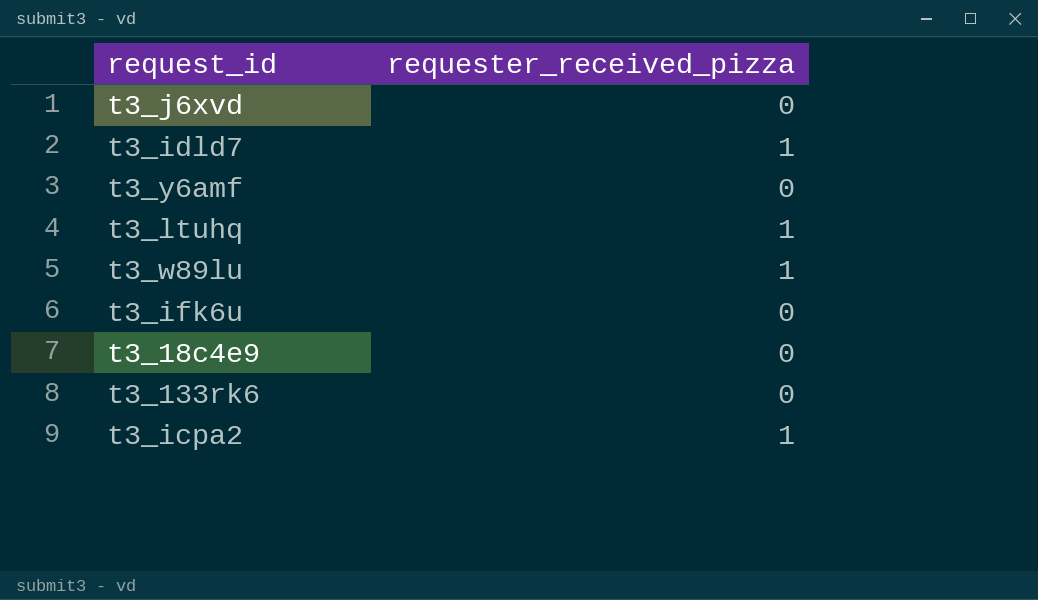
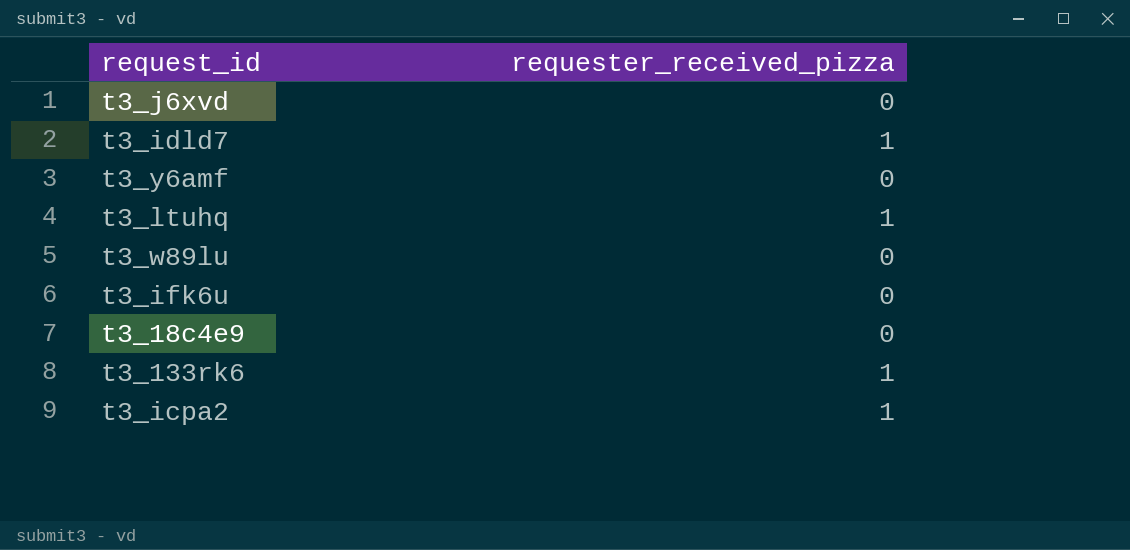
t3_w89lu | requester_received_pizza: 1 -> 0
t3_133rk6 | requester_received_pizza: 0 -> 1

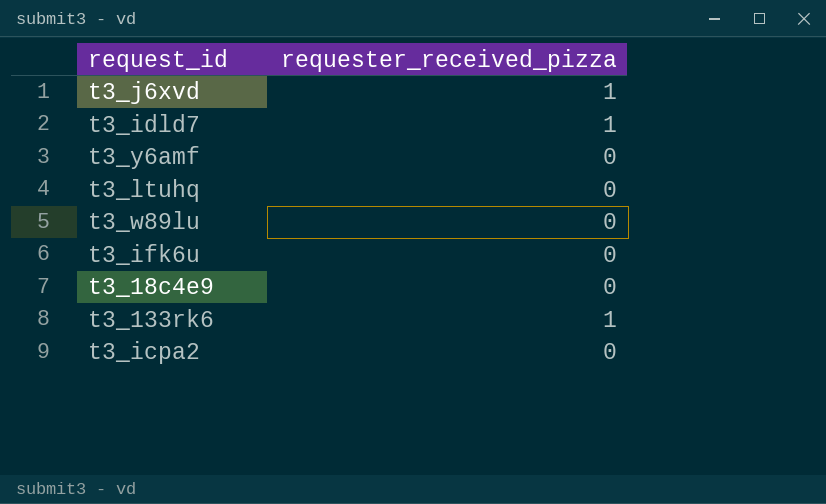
t3_j6xvd | requester_received_pizza: 0 -> 1
t3_ltuhq | requester_received_pizza: 1 -> 0
t3_icpa2 | requester_received_pizza: 1 -> 0

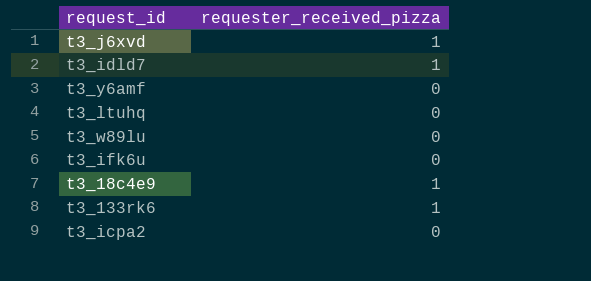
t3_18c4e9 | requester_received_pizza: 0 -> 1

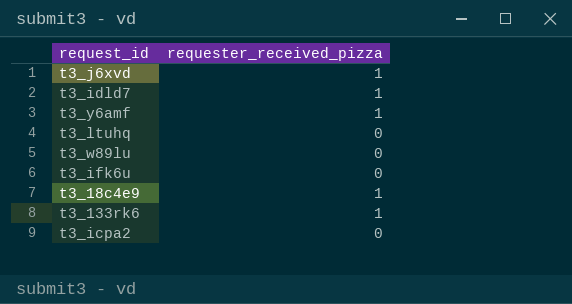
t3_y6amf | requester_received_pizza: 0 -> 1

